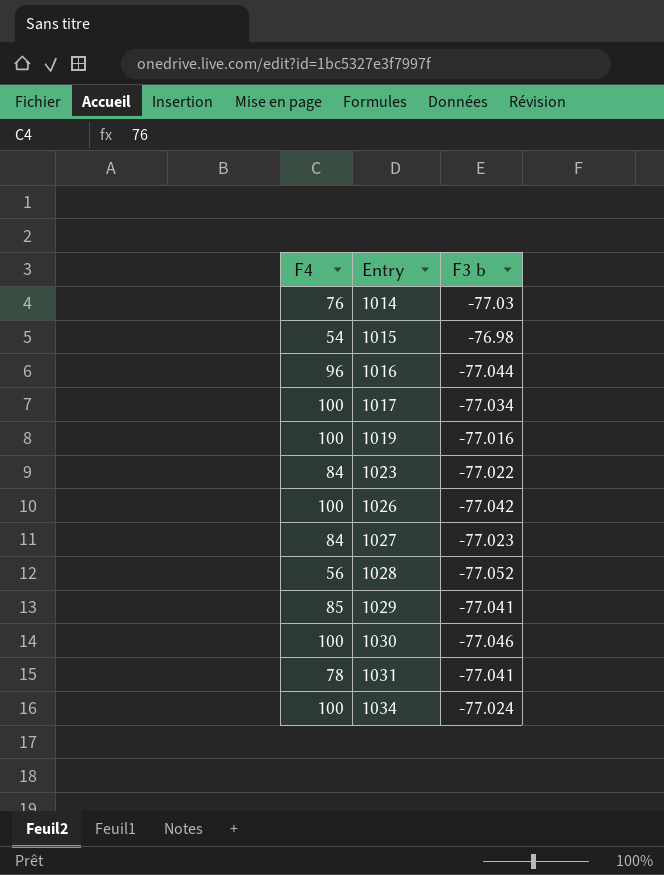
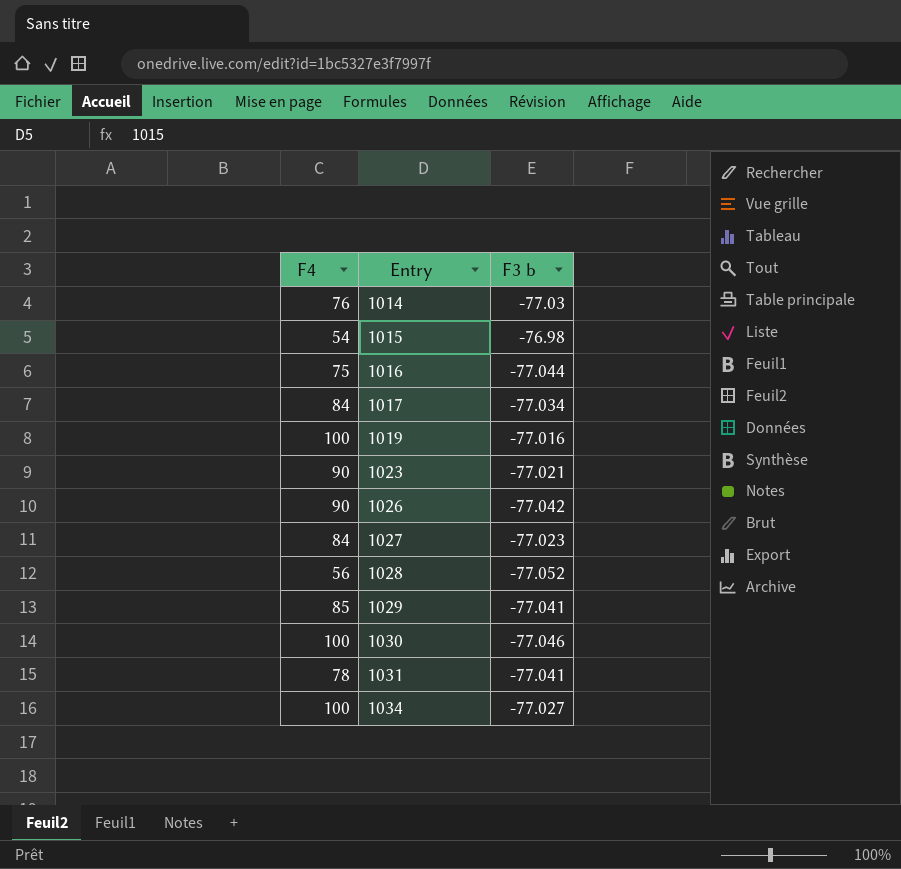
1016 | F4: 96 -> 75
1017 | F4: 100 -> 84
1023 | F4: 84 -> 90
1023 | F3 b: -77.022 -> -77.021
1026 | F4: 100 -> 90
1034 | F3 b: -77.024 -> -77.027

